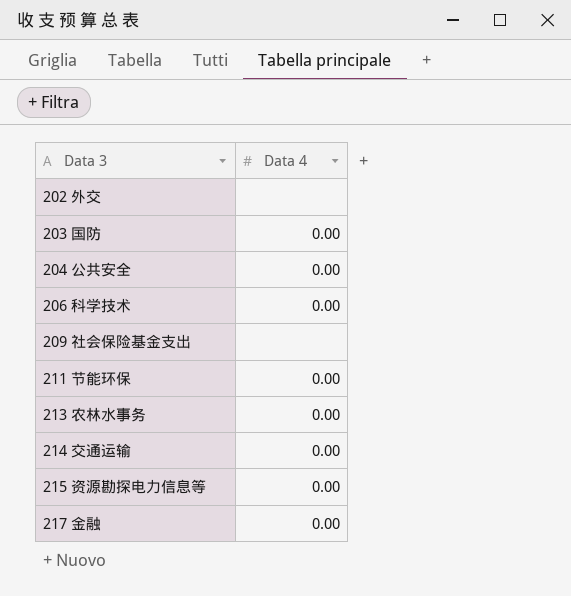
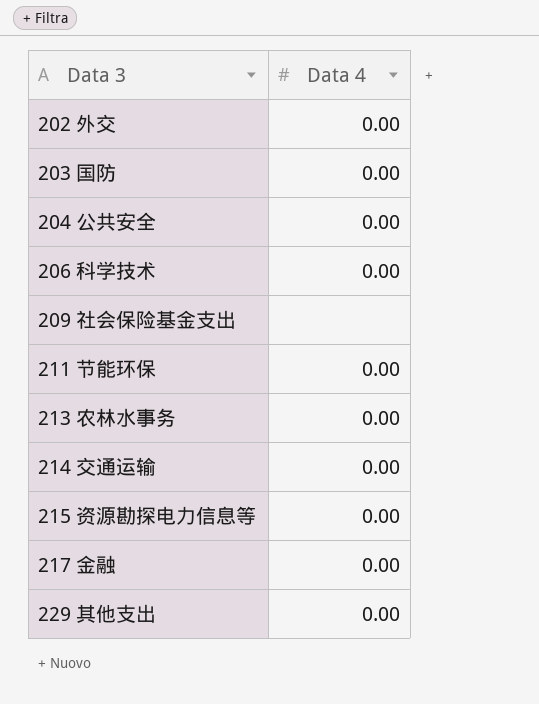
202 外交 | Data 4: none -> 0.00
row 229 其他支出: none -> 0.00

